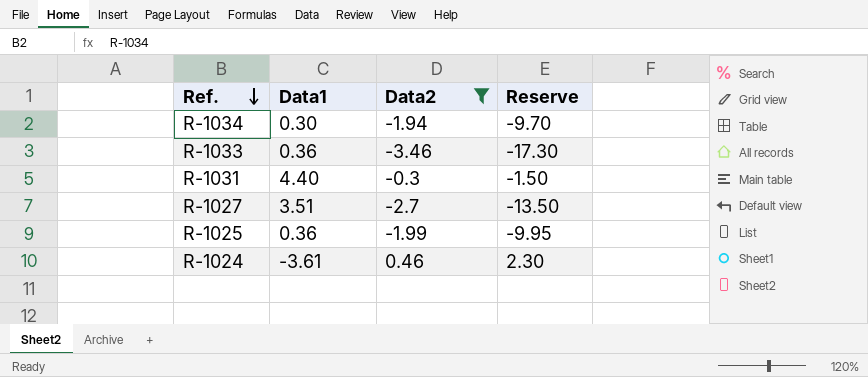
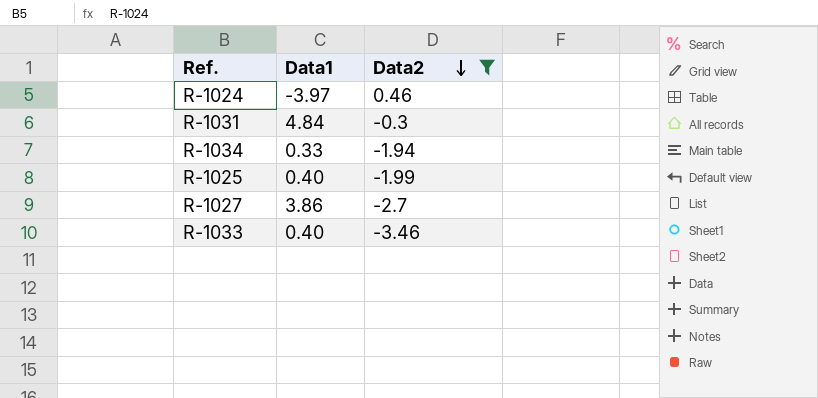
row order: Ref. descending -> Data2 descending
column Reserve | formula: [Data2] * 5 -> none
R-1024 | Data1: -3.61 -> -3.97
R-1031 | Data1: 4.40 -> 4.84
R-1034 | Data1: 0.30 -> 0.33
R-1025 | Data1: 0.36 -> 0.40
R-1027 | Data1: 3.51 -> 3.86
R-1033 | Data1: 0.36 -> 0.40

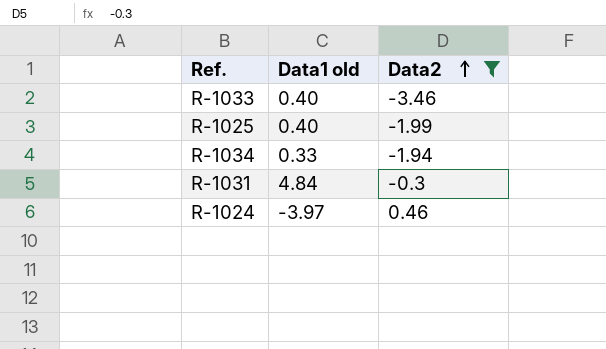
row order: Data2 descending -> Data2 ascending
column name: Data1 -> Data1 old
row R-1027: 3.86 | -2.7 -> none

